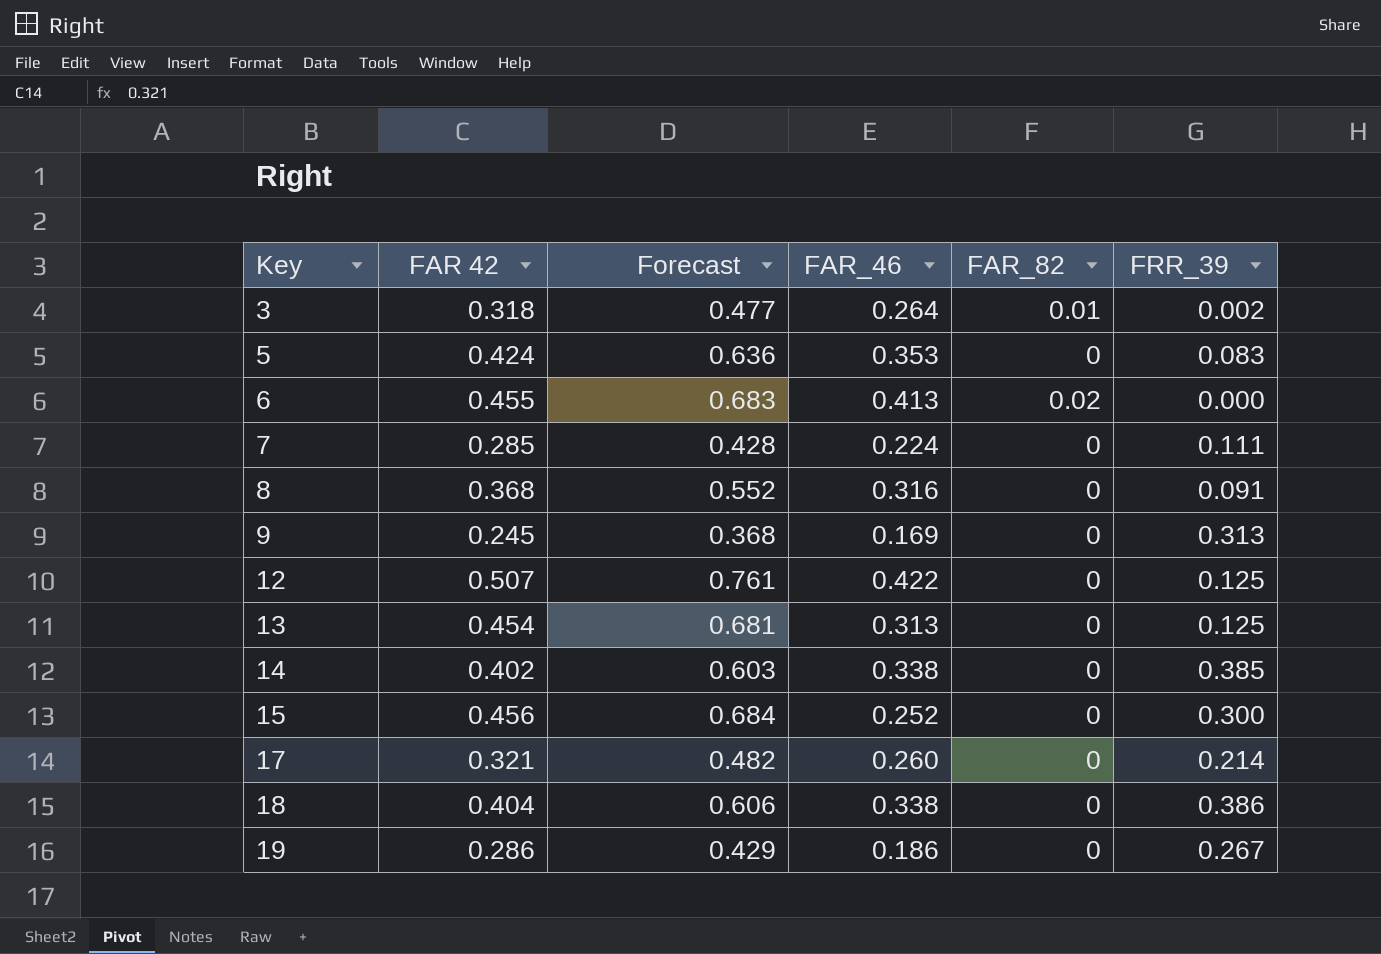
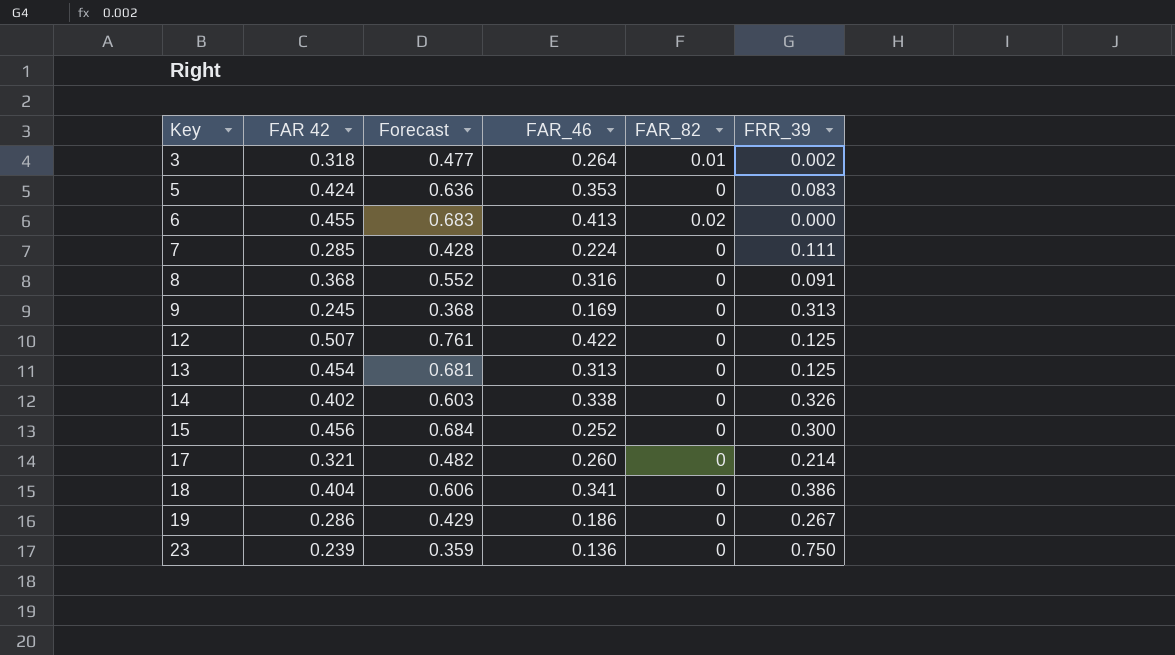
14 | FRR_39: 0.385 -> 0.326
18 | FAR_46: 0.338 -> 0.341
row 23: none -> 0.239 | 0.359 | 0.136 | 0 | 0.750

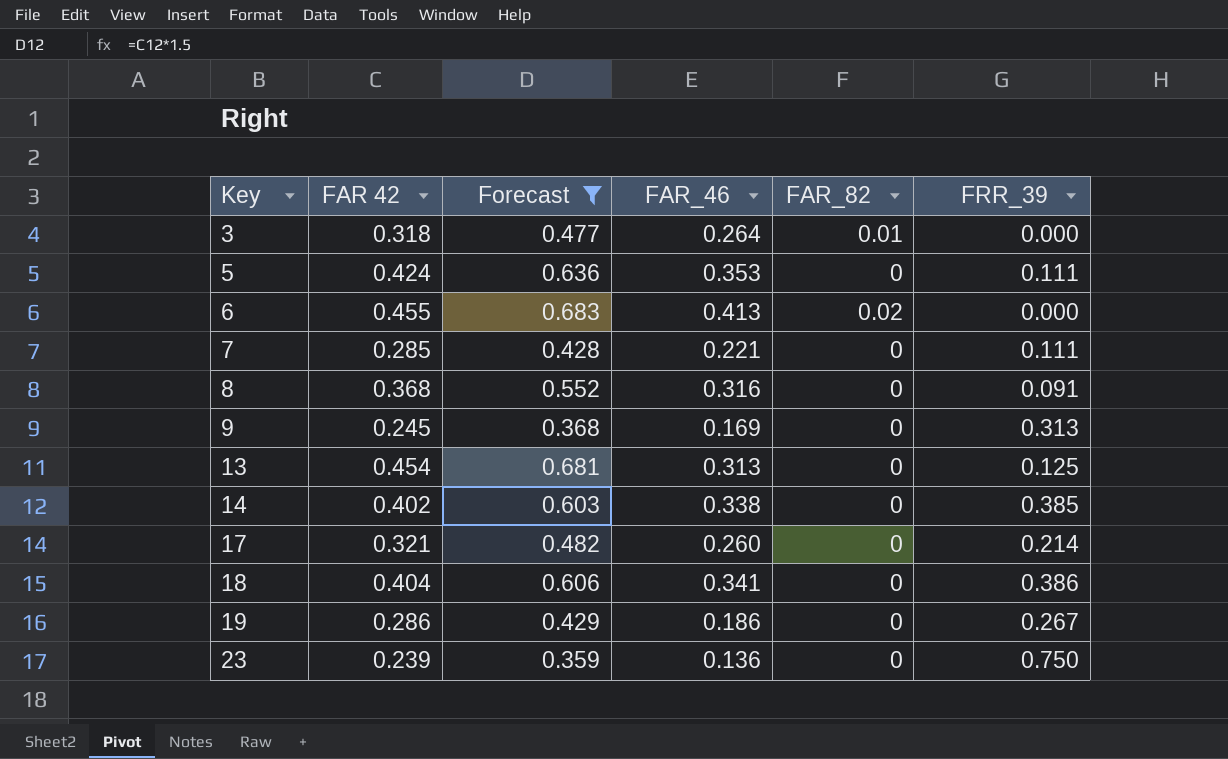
filter: none -> Forecast <= 0.683
3 | FRR_39: 0.002 -> 0.000
5 | FRR_39: 0.083 -> 0.111
7 | FAR_46: 0.224 -> 0.221
14 | FRR_39: 0.326 -> 0.385

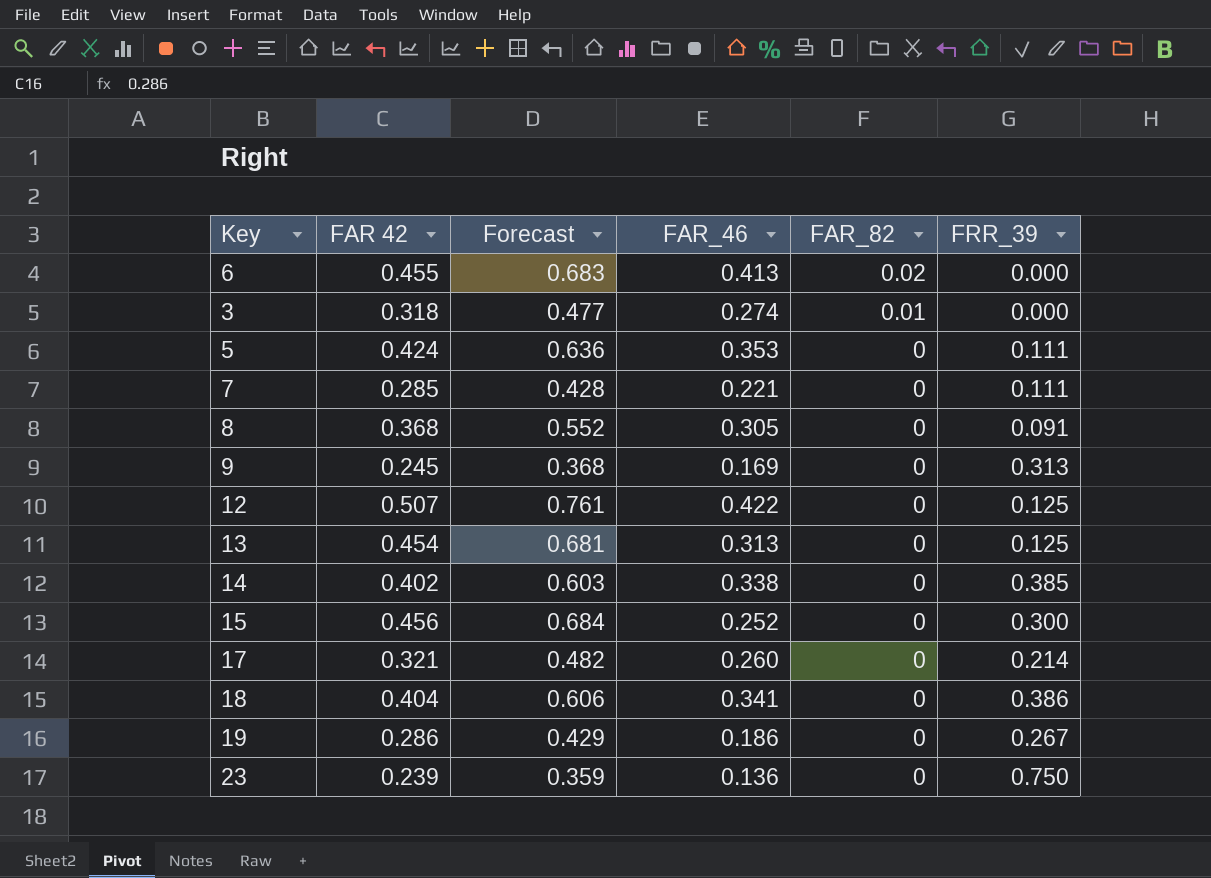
filter: Forecast <= 0.683 -> none
row order: Key ascending -> FAR_82 descending
3 | FAR_46: 0.264 -> 0.274
8 | FAR_46: 0.316 -> 0.305

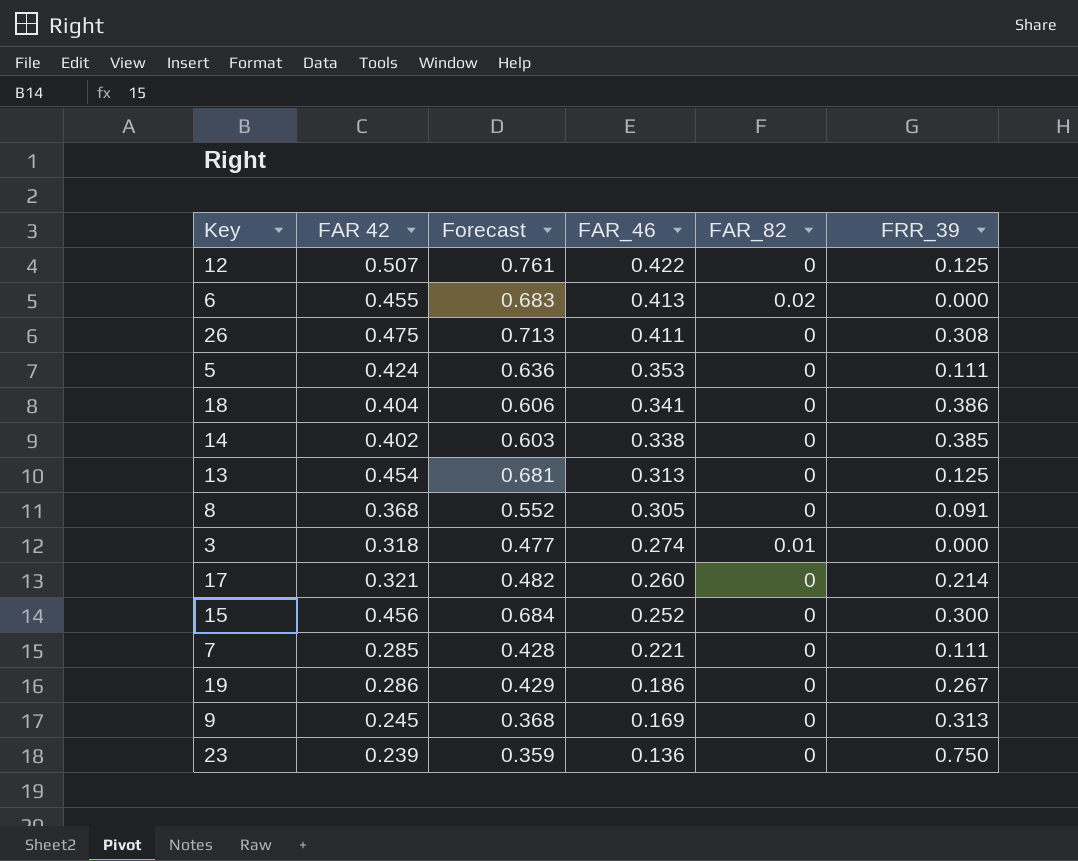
row order: FAR_82 descending -> FAR_46 descending
row 26: none -> 0.475 | 0.713 | 0.411 | 0 | 0.308

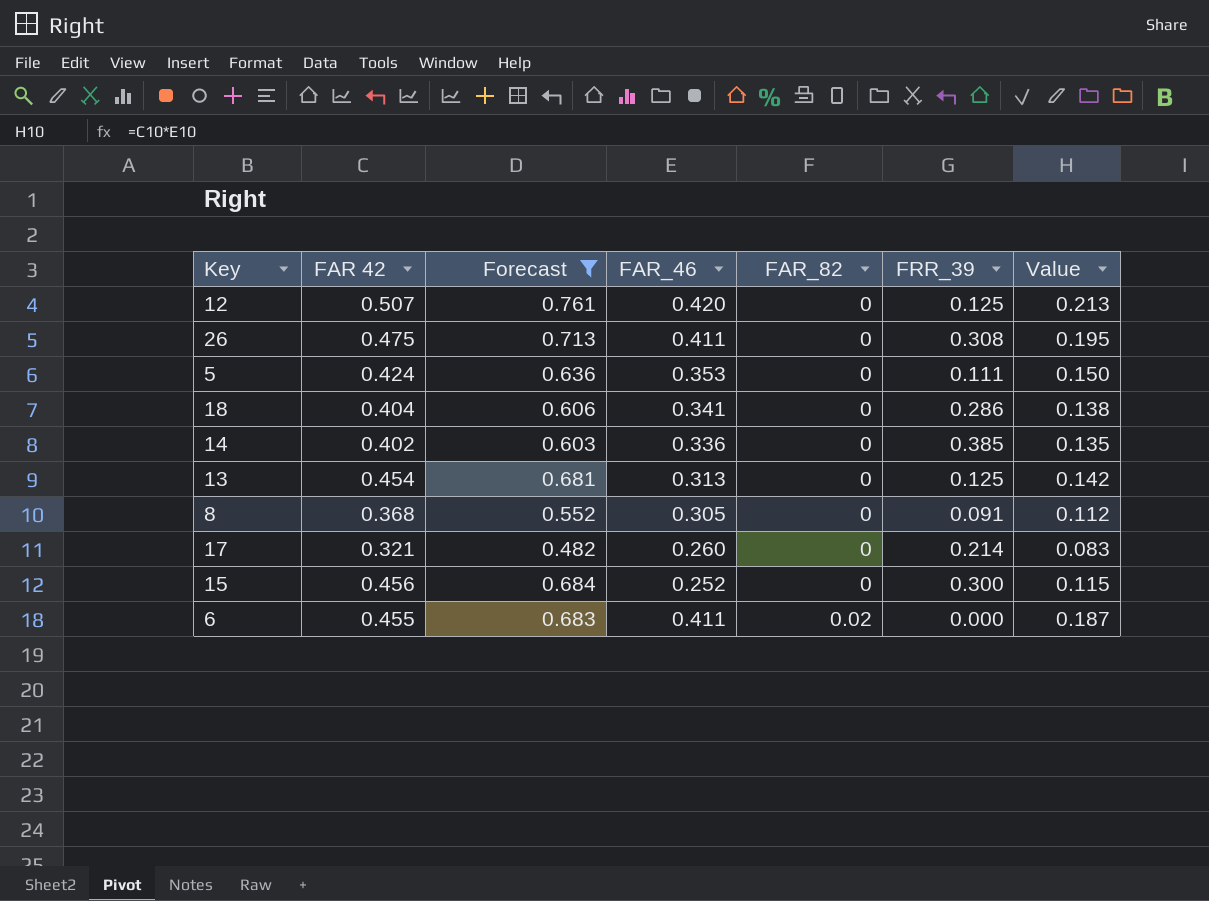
filter: none -> Forecast >= 0.482
row order: FAR_46 descending -> FAR_82 ascending
column Value | formula: none -> [FAR 42] * [FAR_46]
12 | FAR_46: 0.422 -> 0.420
18 | FRR_39: 0.386 -> 0.286
14 | FAR_46: 0.338 -> 0.336
6 | FAR_46: 0.413 -> 0.411

